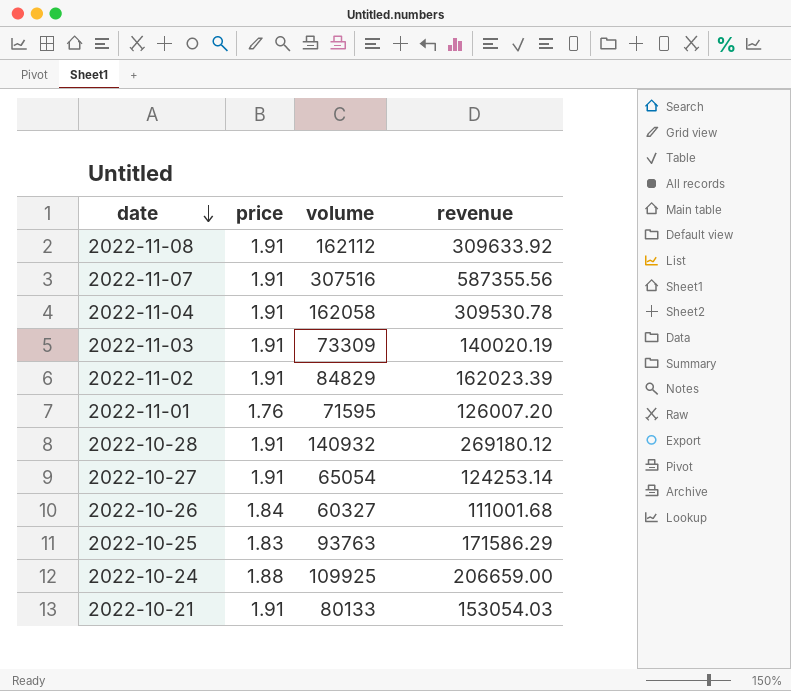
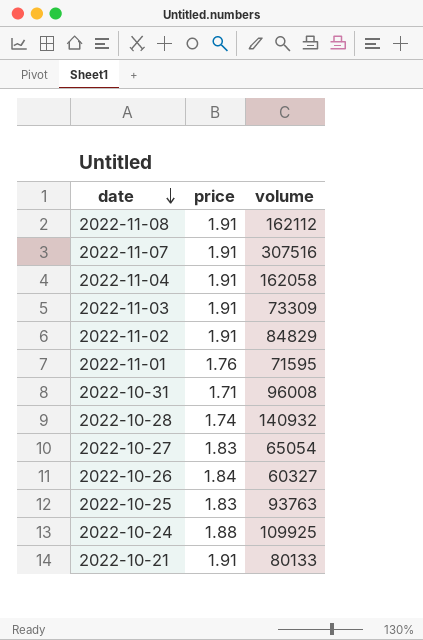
column revenue | formula: [price] * [volume] -> none
row 2022-10-31: none -> 1.71 | 96008
2022-10-28 | price: 1.91 -> 1.74
2022-10-27 | price: 1.91 -> 1.83

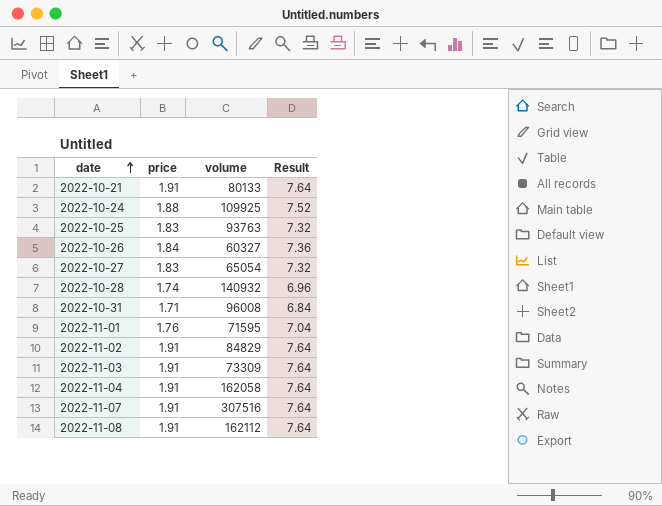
row order: date descending -> date ascending
column Result | formula: none -> [price] * 4

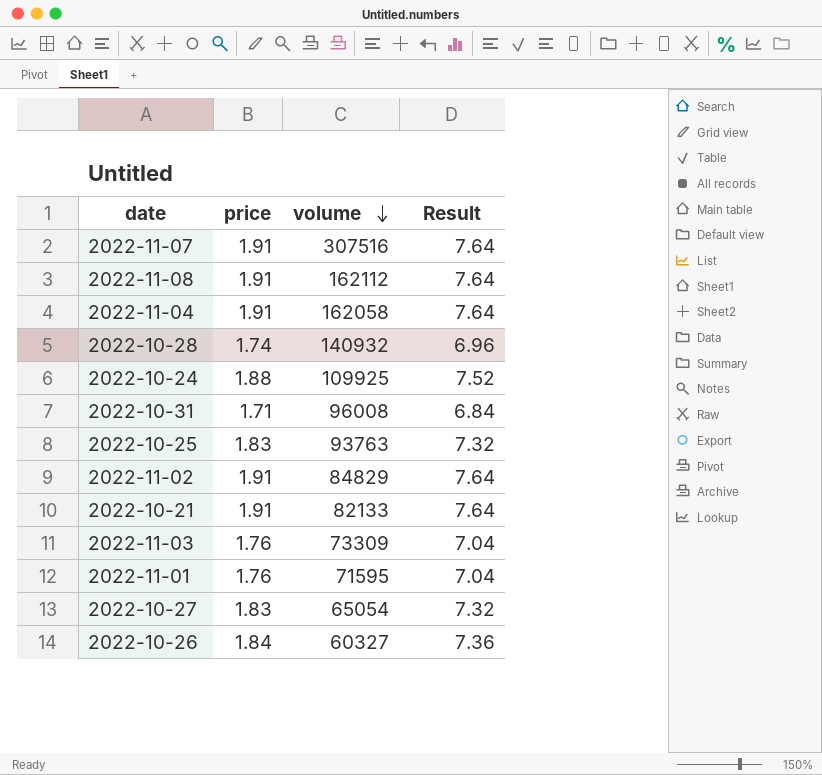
row order: date ascending -> volume descending
2022-10-21 | volume: 80133 -> 82133
2022-11-03 | price: 1.91 -> 1.76
2022-11-03 | Result: 7.64 -> 7.04

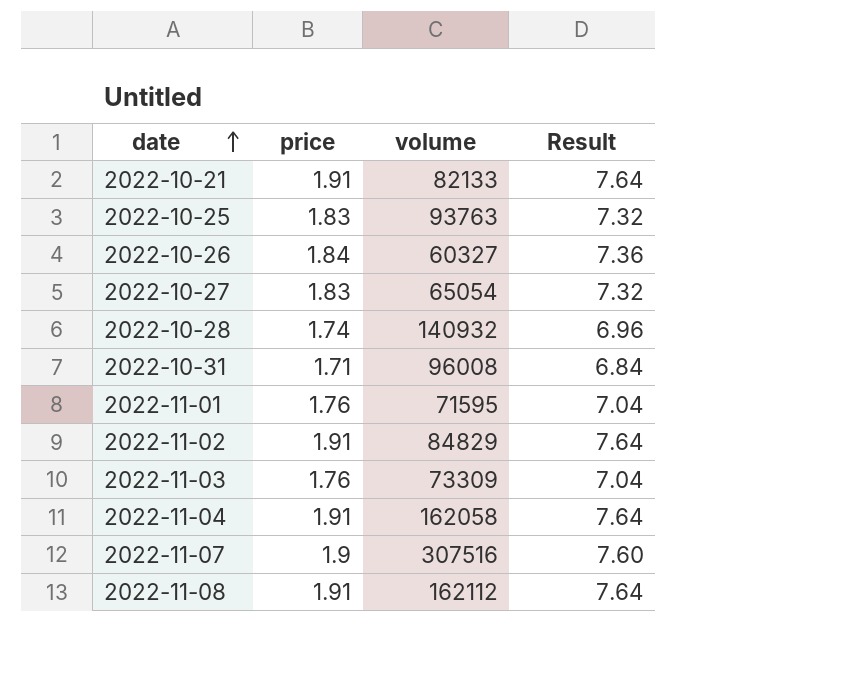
row order: volume descending -> date ascending
row 2022-10-24: 1.88 | 109925 | 7.52 -> none
2022-11-07 | price: 1.91 -> 1.9
2022-11-07 | Result: 7.64 -> 7.60

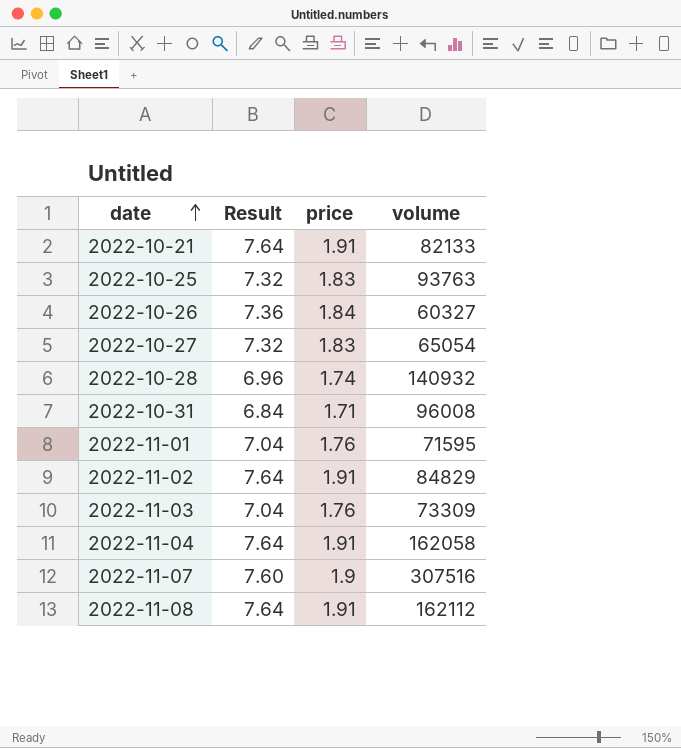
column Result | position: 4 -> 2

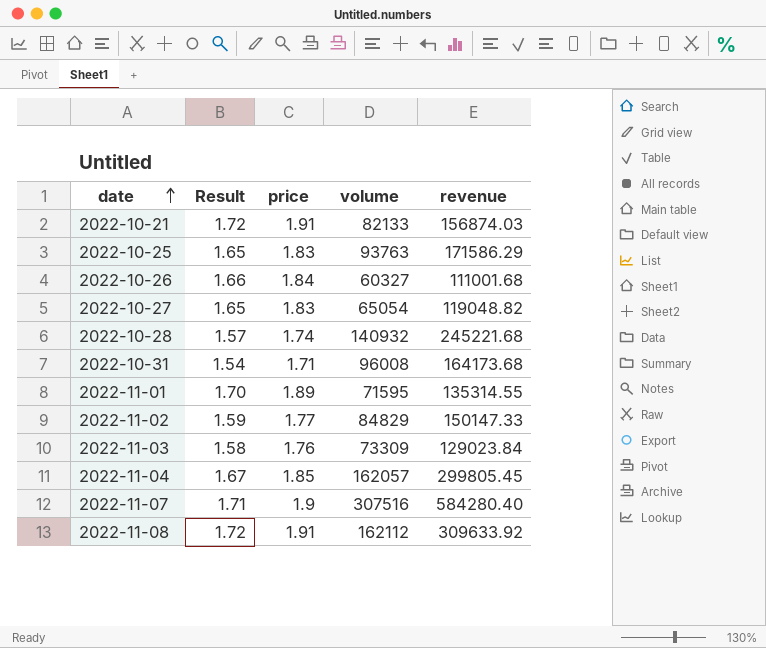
column Result | formula: [price] * 4 -> [price] * 0.9
column revenue | formula: none -> [price] * [volume]
2022-11-01 | price: 1.76 -> 1.89
2022-11-02 | price: 1.91 -> 1.77
2022-11-04 | price: 1.91 -> 1.85
2022-11-04 | volume: 162058 -> 162057

